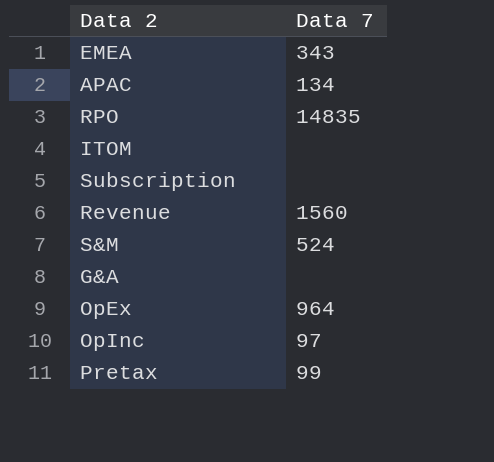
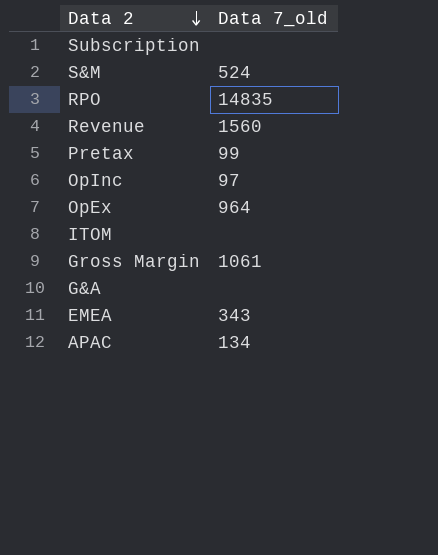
row order: none -> Data 2 descending
column name: Data 7 -> Data 7_old
row Gross Margin: none -> 1061

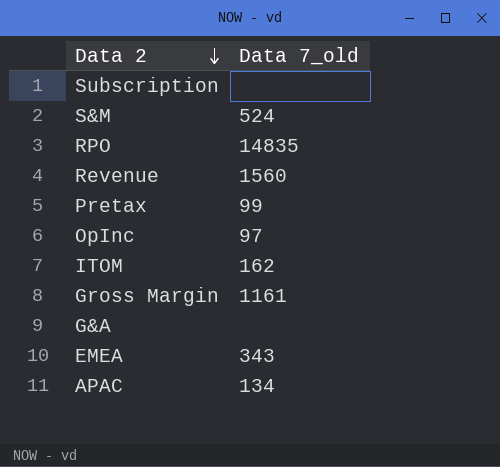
row OpEx: 964 -> none
ITOM | Data 7_old: none -> 162
Gross Margin | Data 7_old: 1061 -> 1161

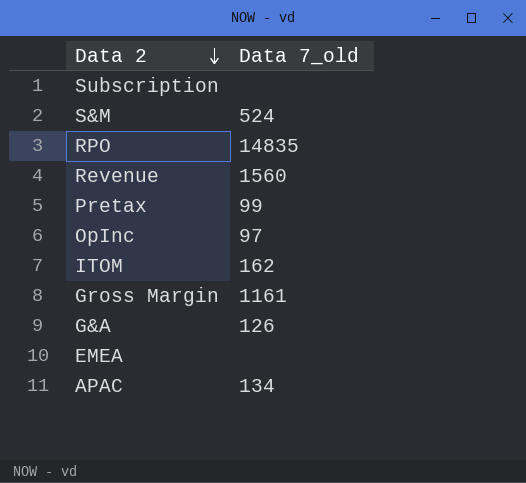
G&A | Data 7_old: none -> 126
EMEA | Data 7_old: 343 -> none

